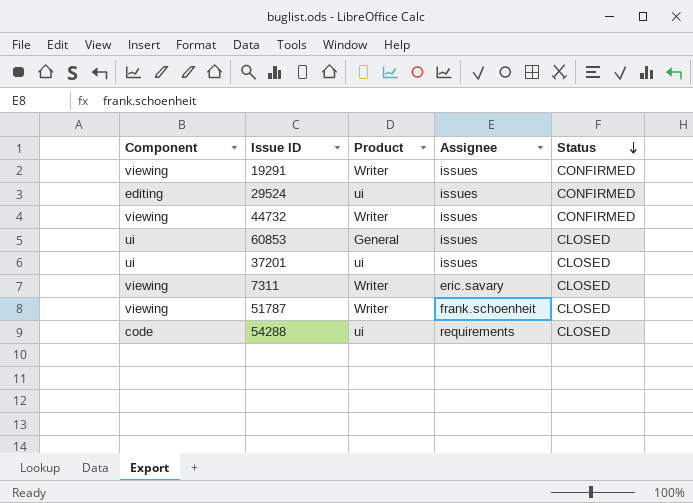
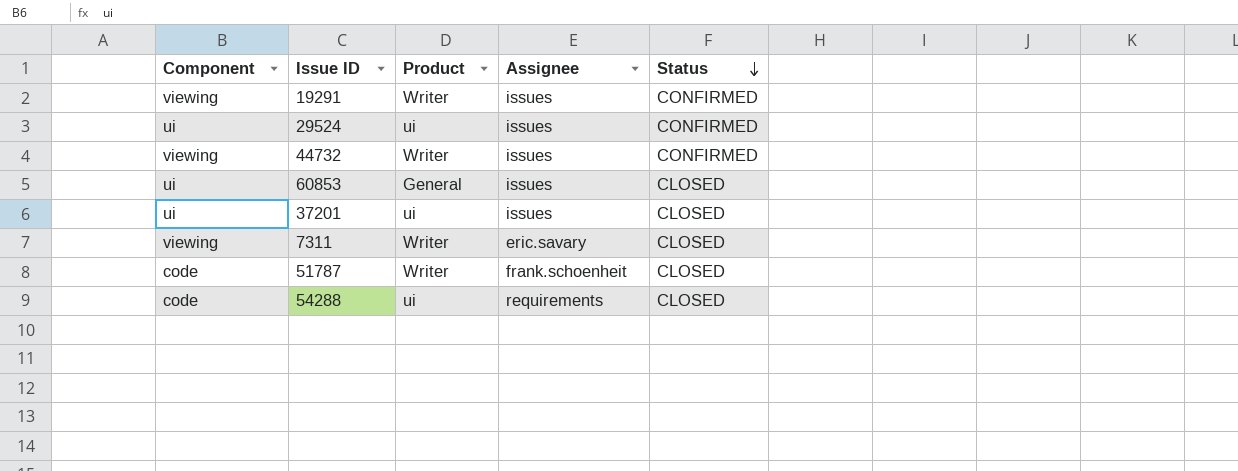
29524 | Component: editing -> ui
51787 | Component: viewing -> code

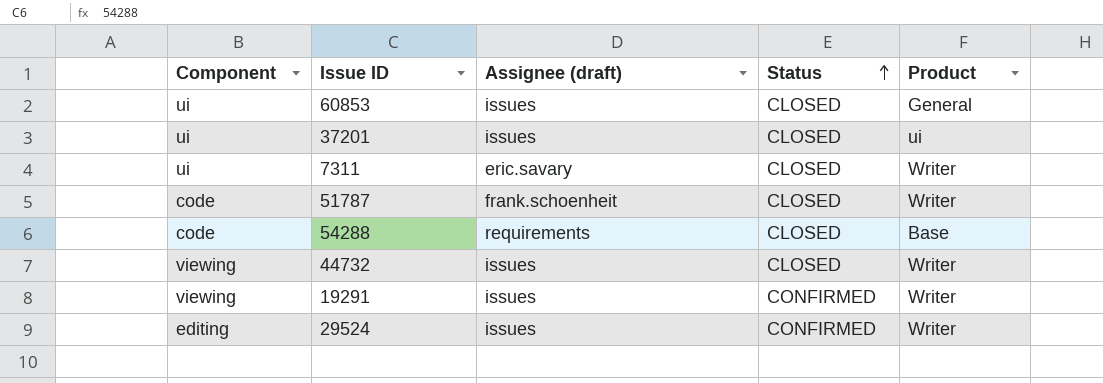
row order: Status descending -> Status ascending
column name: Assignee -> Assignee (draft)
column Product | position: 3 -> 5
7311 | Component: viewing -> ui
54288 | Product: ui -> Base
44732 | Status: CONFIRMED -> CLOSED
29524 | Component: ui -> editing
29524 | Product: ui -> Writer

